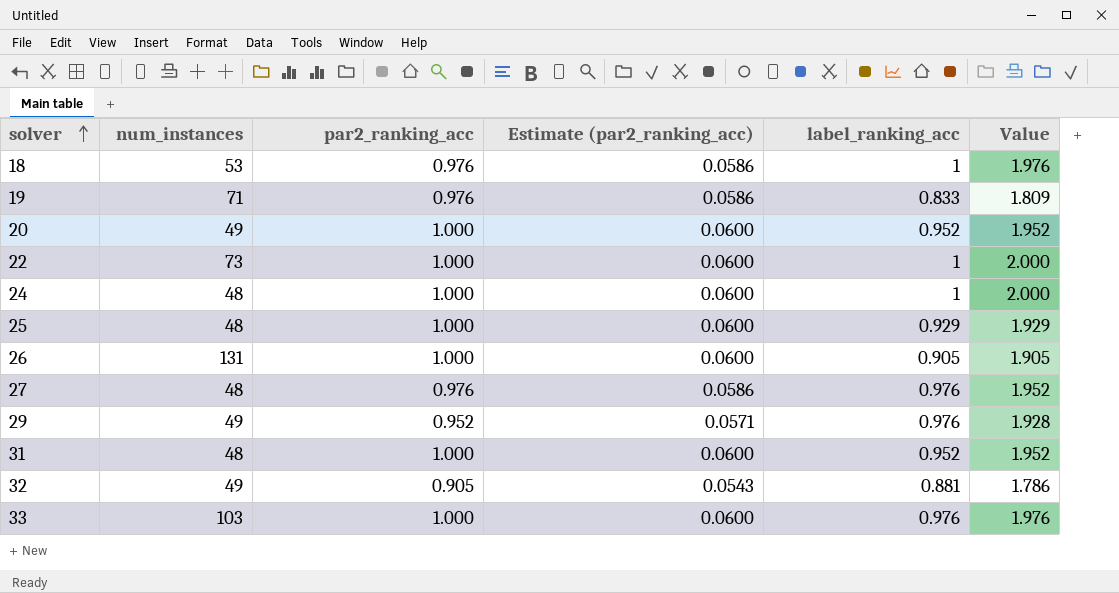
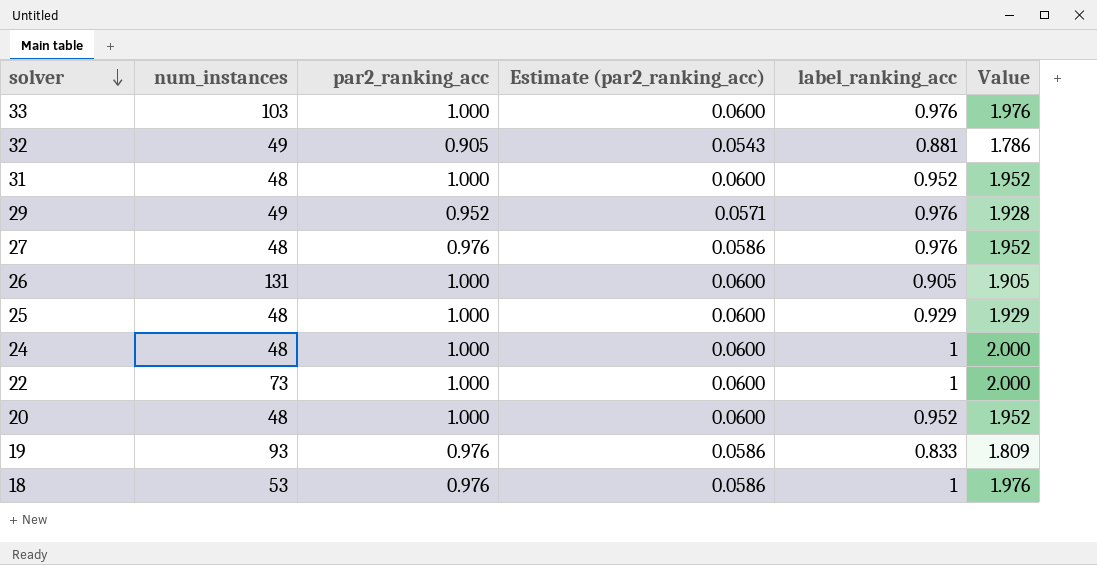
row order: solver ascending -> solver descending
20 | num_instances: 49 -> 48
19 | num_instances: 71 -> 93

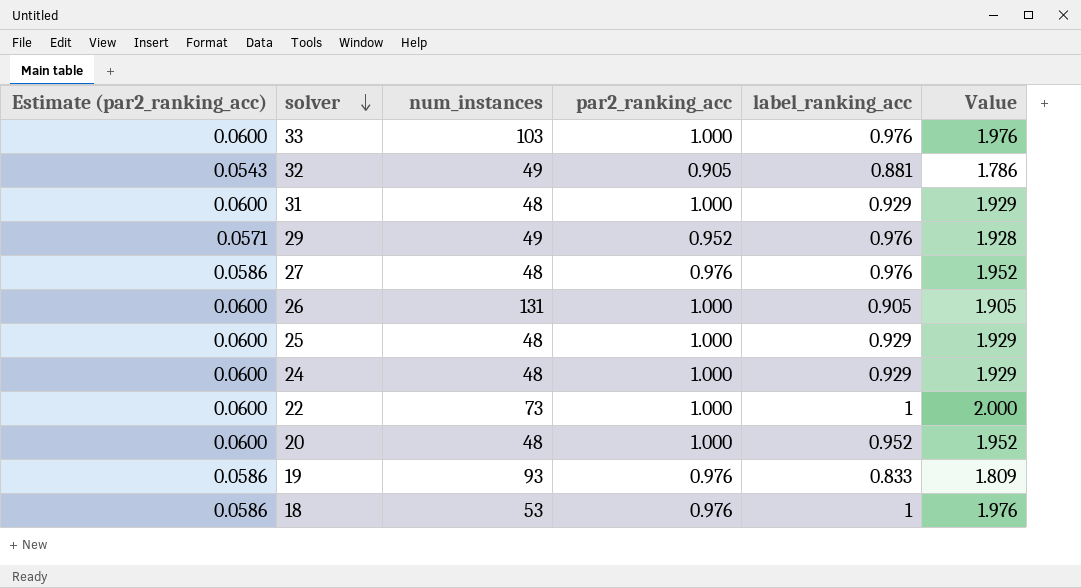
column Estimate (par2_ranking_acc) | position: 4 -> 1
31 | label_ranking_acc: 0.952 -> 0.929
31 | Value: 1.952 -> 1.929
24 | label_ranking_acc: 1 -> 0.929
24 | Value: 2.000 -> 1.929

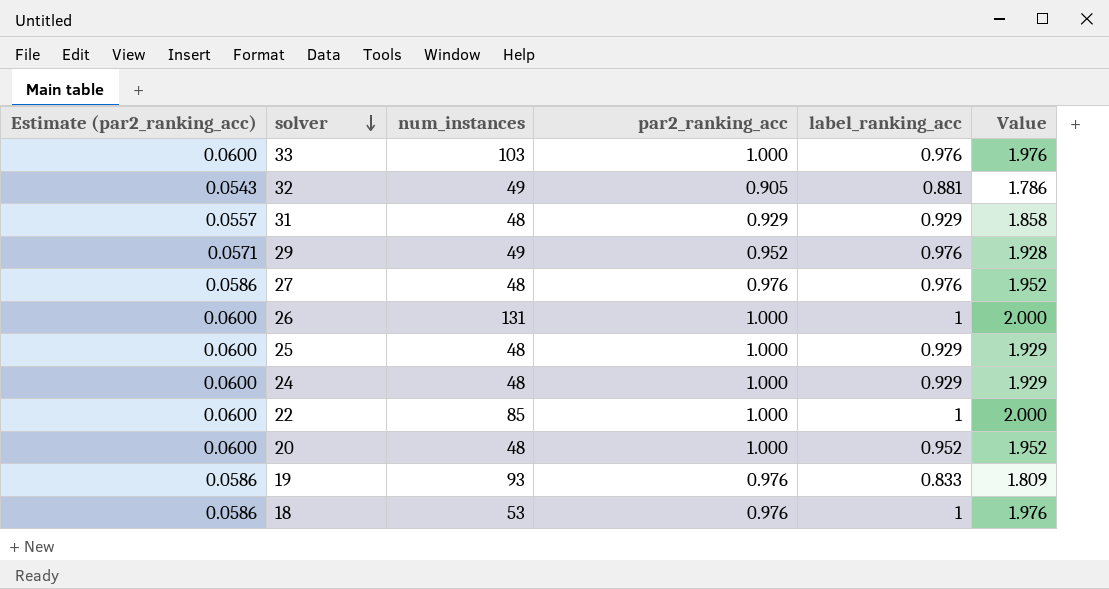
31 | Estimate (par2_ranking_acc): 0.0600 -> 0.0557
31 | par2_ranking_acc: 1.000 -> 0.929
31 | Value: 1.929 -> 1.858
26 | label_ranking_acc: 0.905 -> 1
26 | Value: 1.905 -> 2.000
22 | num_instances: 73 -> 85

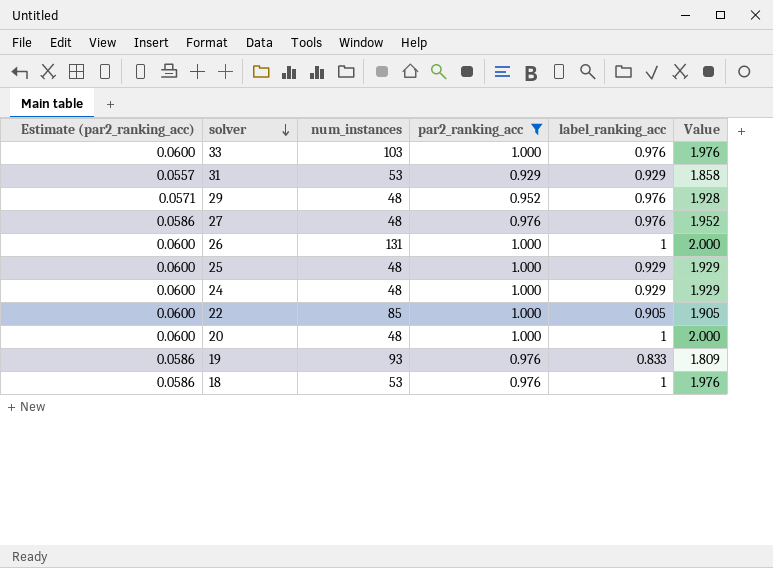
filter: none -> par2_ranking_acc != 0.905
31 | num_instances: 48 -> 53
29 | num_instances: 49 -> 48
22 | label_ranking_acc: 1 -> 0.905
22 | Value: 2.000 -> 1.905
20 | label_ranking_acc: 0.952 -> 1
20 | Value: 1.952 -> 2.000

